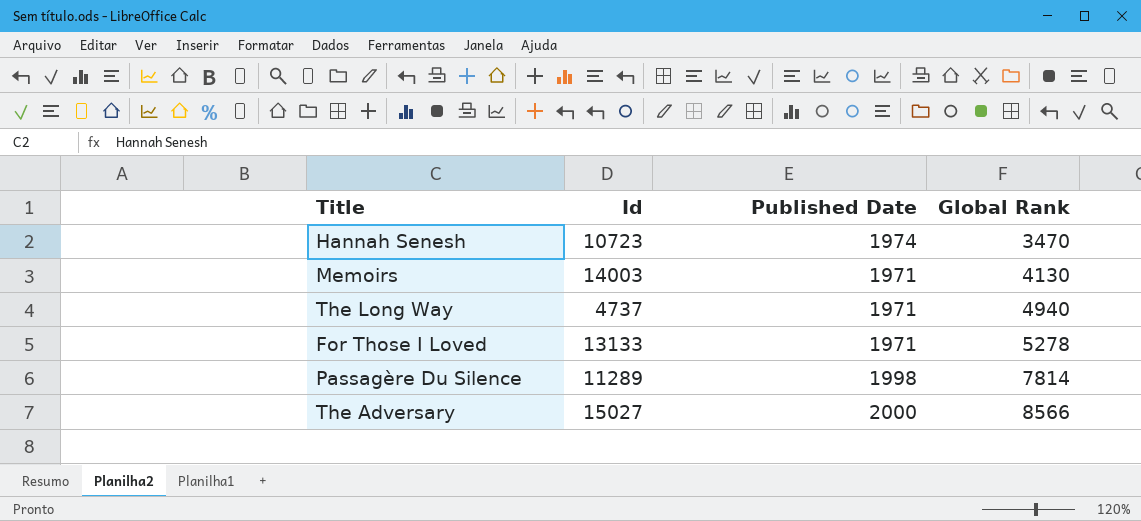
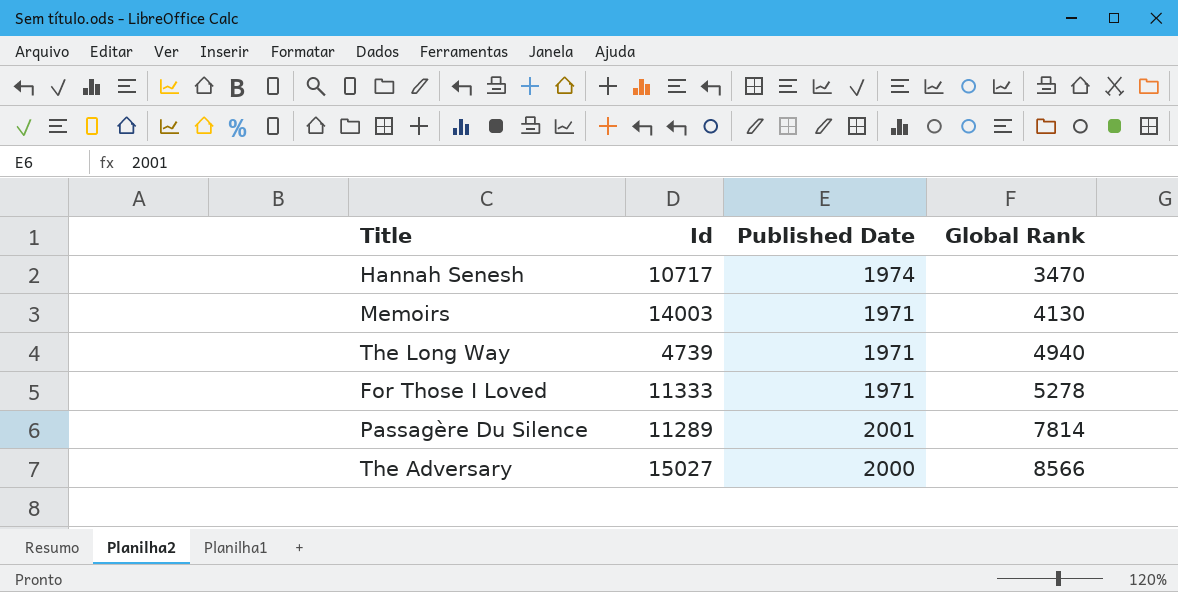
Hannah Senesh | Id: 10723 -> 10717
The Long Way | Id: 4737 -> 4739
For Those I Loved | Id: 13133 -> 11333
Passagère Du Silence | Published Date: 1998 -> 2001

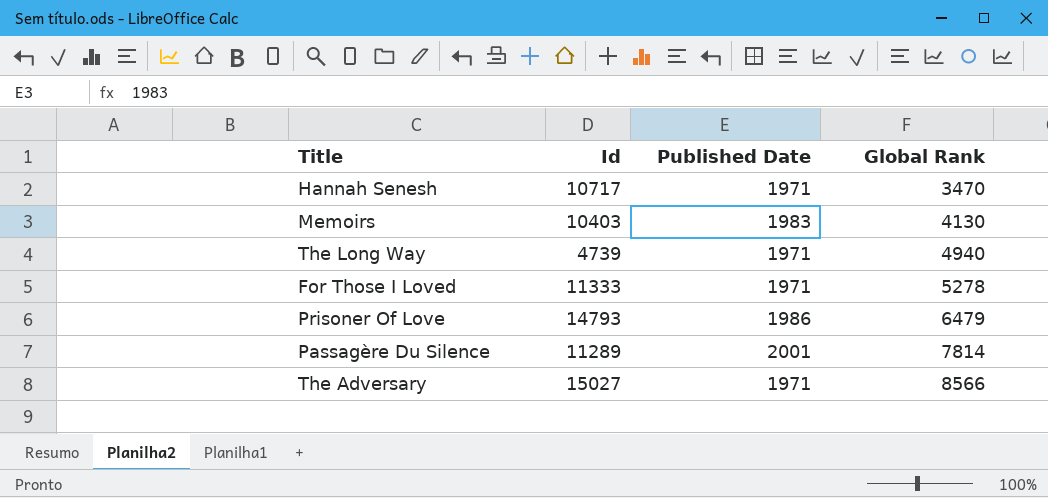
Hannah Senesh | Published Date: 1974 -> 1971
Memoirs | Id: 14003 -> 10403
Memoirs | Published Date: 1971 -> 1983
row Prisoner Of Love: none -> 14793 | 1986 | 6479
The Adversary | Published Date: 2000 -> 1971

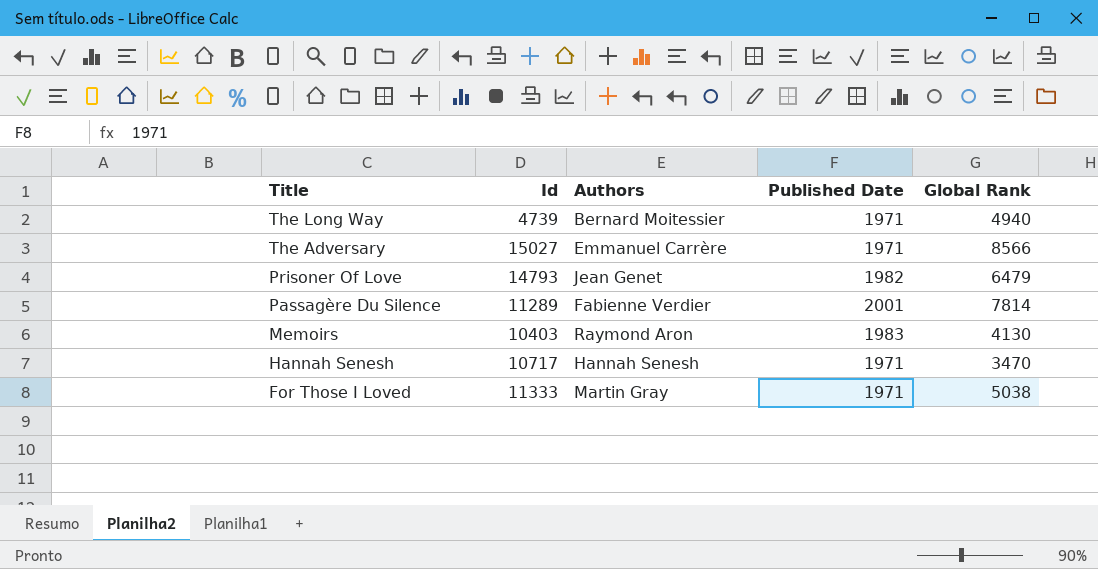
row order: Global Rank ascending -> Title descending
column Authors | position: none -> 3
Prisoner Of Love | Published Date: 1986 -> 1982
For Those I Loved | Global Rank: 5278 -> 5038

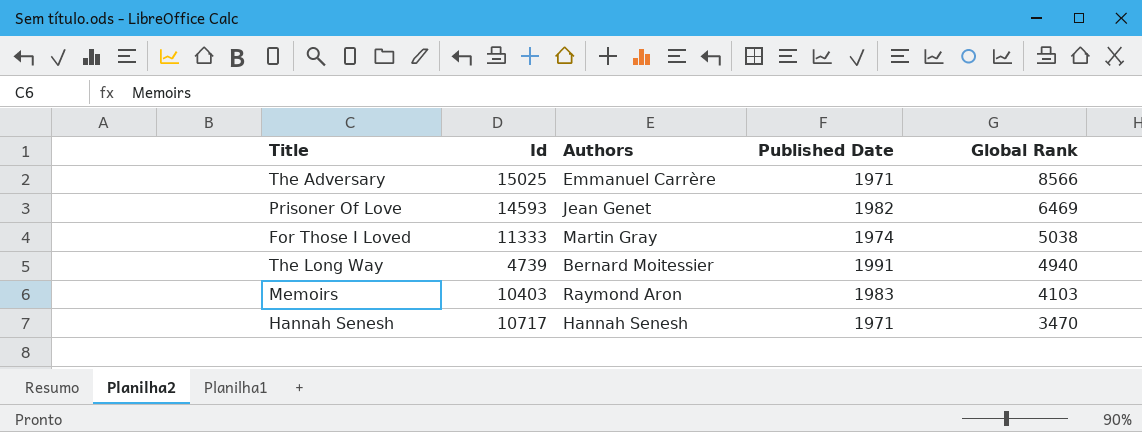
row order: Title descending -> Global Rank descending
row Passagère Du Silence: 11289 | Fabienne Verdier | 2001 | 7814 -> none
The Adversary | Id: 15027 -> 15025
Prisoner Of Love | Id: 14793 -> 14593
Prisoner Of Love | Global Rank: 6479 -> 6469
For Those I Loved | Published Date: 1971 -> 1974
The Long Way | Published Date: 1971 -> 1991
Memoirs | Global Rank: 4130 -> 4103

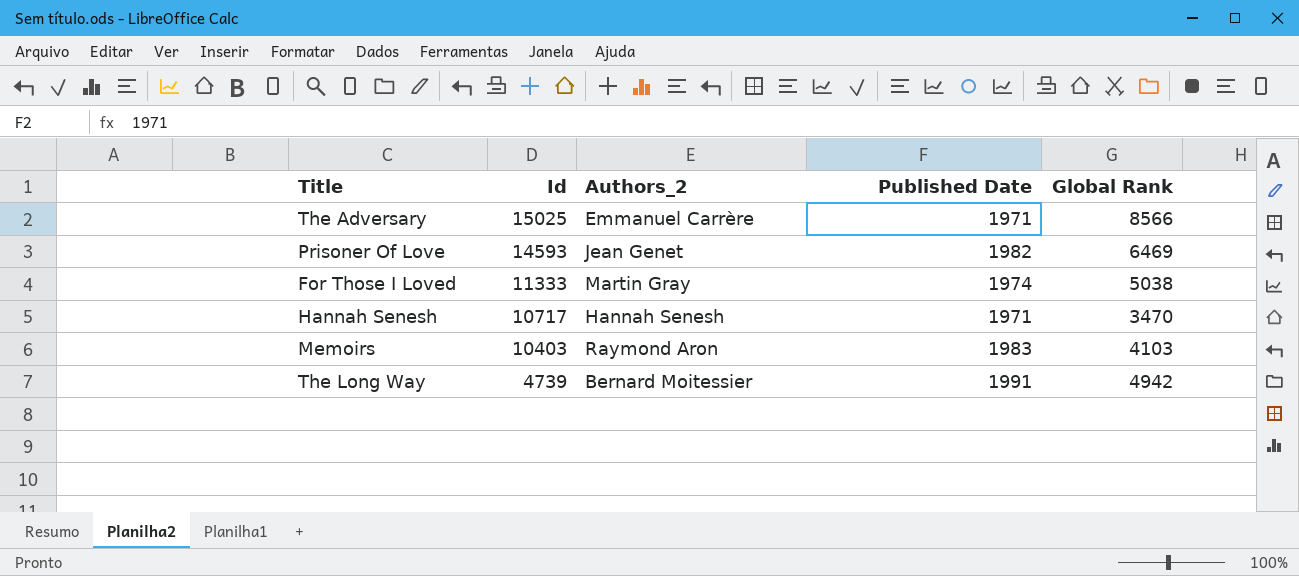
row order: Global Rank descending -> Id descending
column name: Authors -> Authors_2
The Long Way | Global Rank: 4940 -> 4942

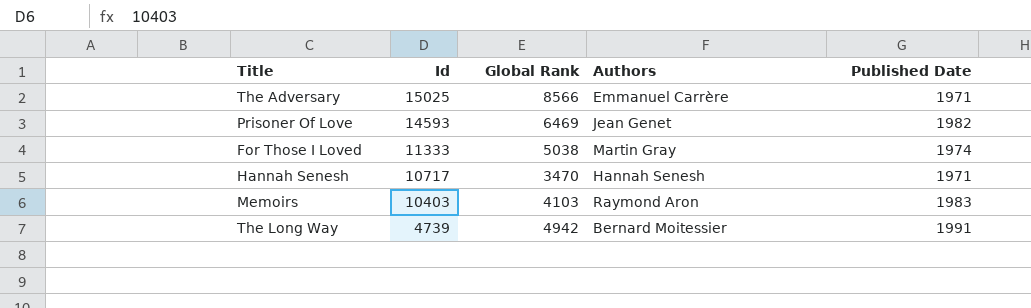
column Global Rank | position: 5 -> 3
column name: Authors_2 -> Authors

